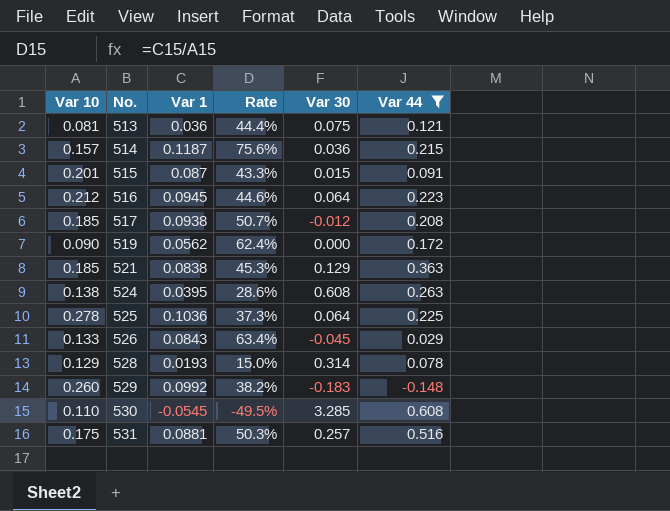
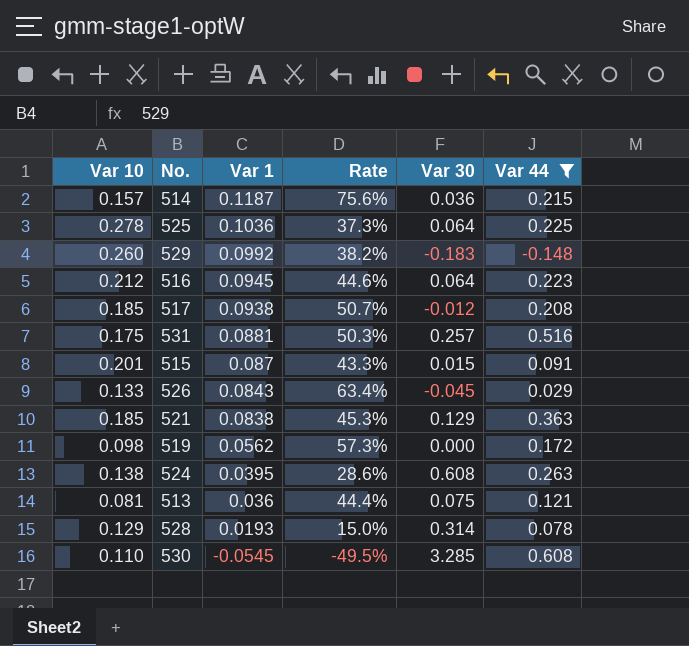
row order: No. ascending -> Var 1 descending
519 | Var 10: 0.090 -> 0.098
519 | Rate: 62.4% -> 57.3%

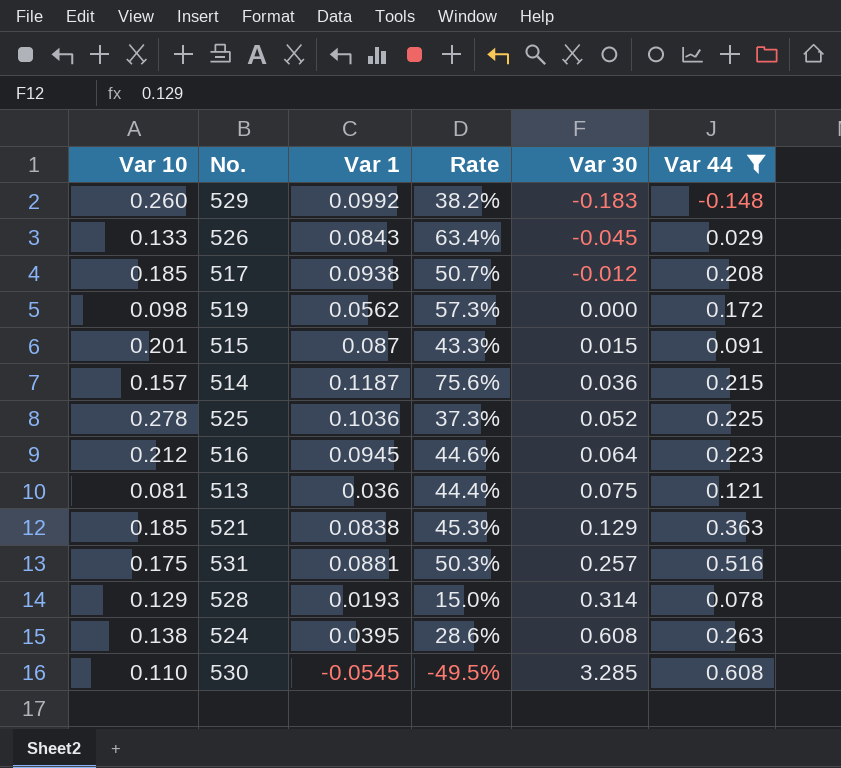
row order: Var 1 descending -> Var 30 ascending
525 | Var 30: 0.064 -> 0.052

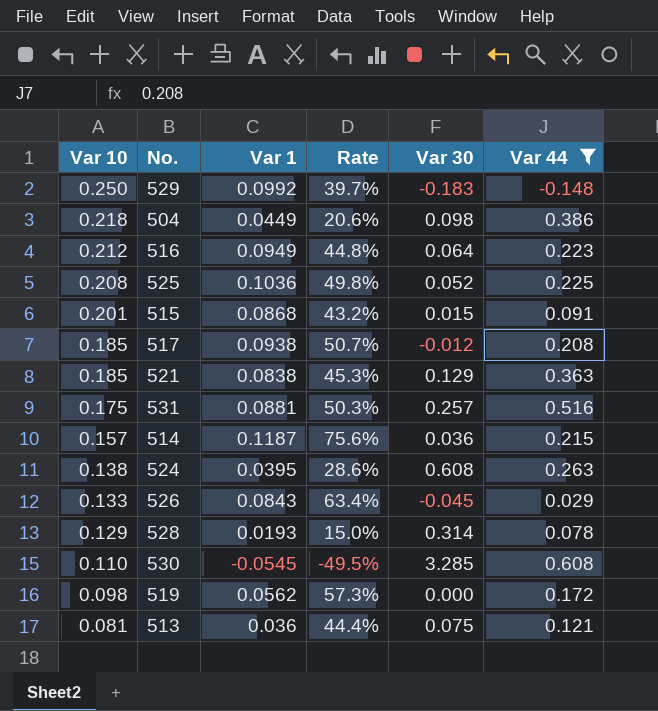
row order: Var 30 ascending -> Var 10 descending
529 | Var 10: 0.260 -> 0.250
529 | Rate: 38.2% -> 39.7%
row 504: none -> 0.218 | 0.0449 | 20.6% | 0.098 | 0.386
516 | Var 1: 0.0945 -> 0.0949
516 | Rate: 44.6% -> 44.8%
525 | Var 10: 0.278 -> 0.208
525 | Rate: 37.3% -> 49.8%
515 | Var 1: 0.087 -> 0.0868
515 | Rate: 43.3% -> 43.2%

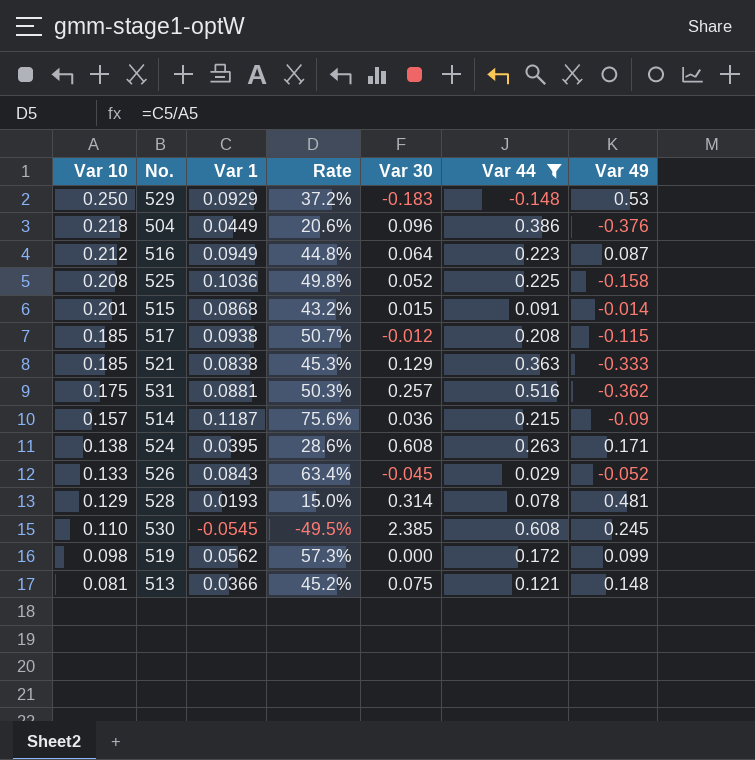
column Var 49 | position: none -> 7
529 | Var 1: 0.0992 -> 0.0929
529 | Rate: 39.7% -> 37.2%
504 | Var 30: 0.098 -> 0.096
530 | Var 30: 3.285 -> 2.385
513 | Var 1: 0.036 -> 0.0366
513 | Rate: 44.4% -> 45.2%

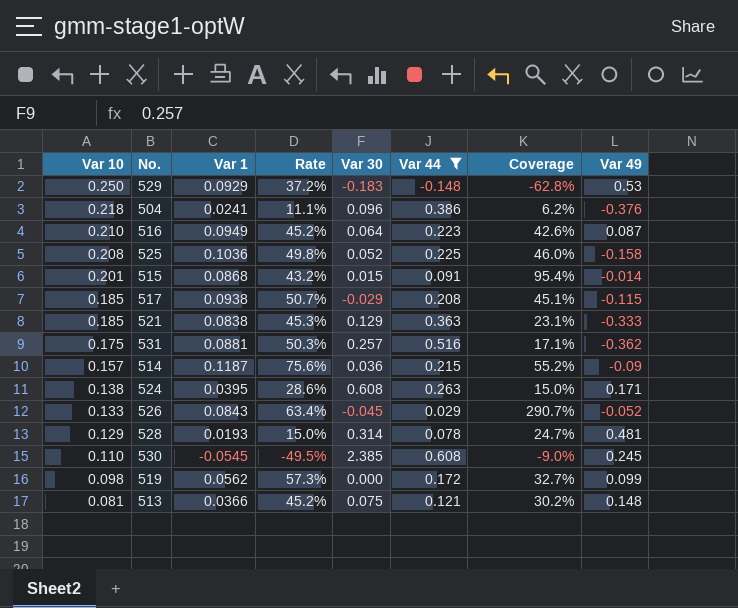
column Coverage | formula: none -> [Var 1] / [Var 44]
504 | Var 1: 0.0449 -> 0.0241
504 | Rate: 20.6% -> 11.1%
516 | Var 10: 0.212 -> 0.210
516 | Rate: 44.8% -> 45.2%
517 | Var 30: -0.012 -> -0.029

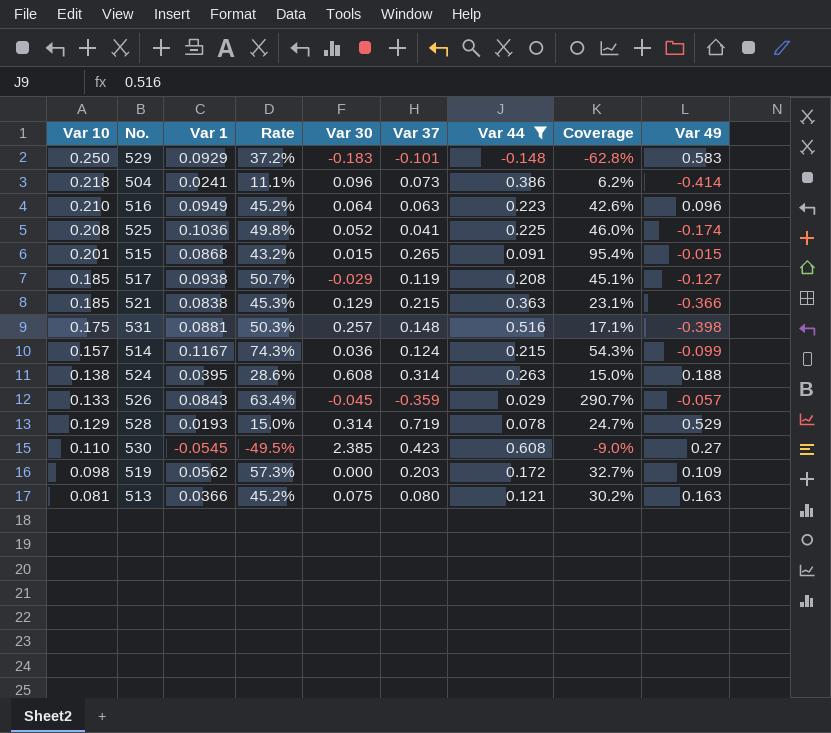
column Var 37 | position: none -> 6
529 | Var 49: 0.53 -> 0.583
504 | Var 49: -0.376 -> -0.414
516 | Var 49: 0.087 -> 0.096
525 | Var 49: -0.158 -> -0.174
515 | Var 49: -0.014 -> -0.015
517 | Var 49: -0.115 -> -0.127
521 | Var 49: -0.333 -> -0.366
531 | Var 49: -0.362 -> -0.398
514 | Var 1: 0.1187 -> 0.1167
514 | Rate: 75.6% -> 74.3%
514 | Coverage: 55.2% -> 54.3%
514 | Var 49: -0.09 -> -0.099
524 | Var 49: 0.171 -> 0.188
526 | Var 49: -0.052 -> -0.057
528 | Var 49: 0.481 -> 0.529
530 | Var 49: 0.245 -> 0.27
519 | Var 49: 0.099 -> 0.109
513 | Var 49: 0.148 -> 0.163

